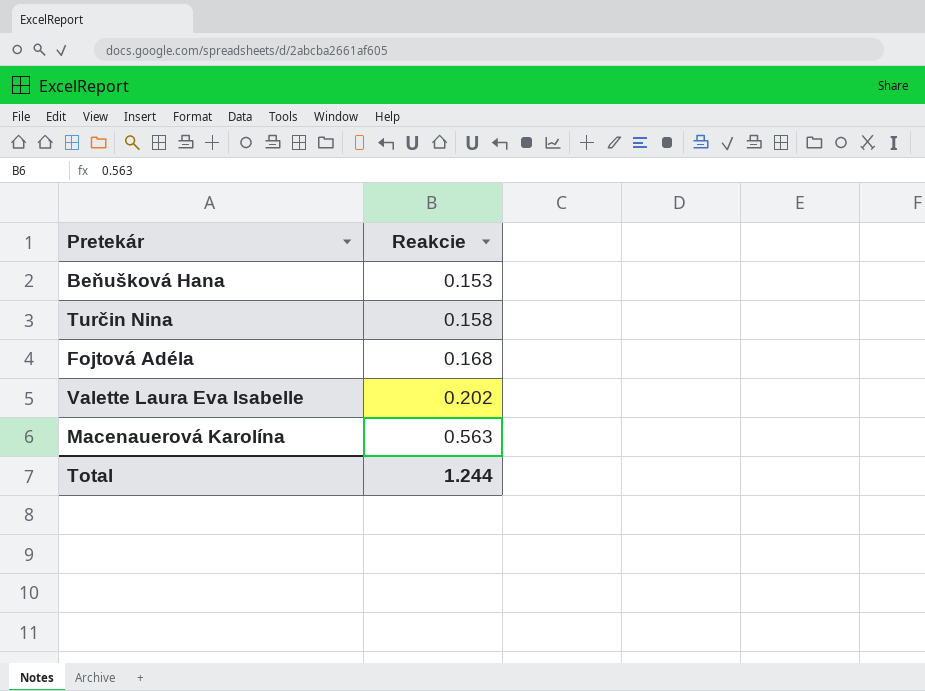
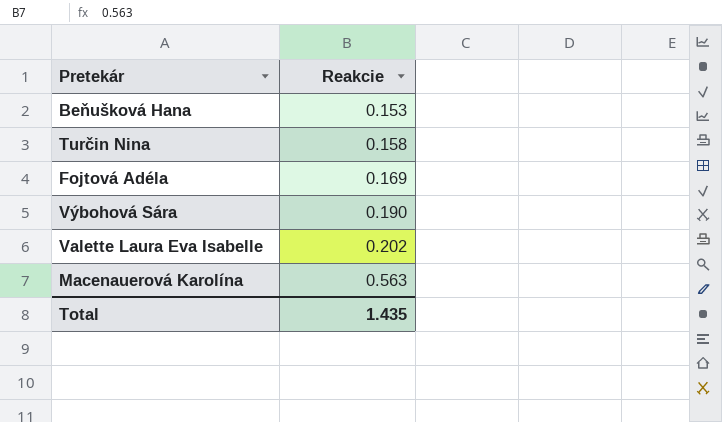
Fojtová Adéla | Reakcie: 0.168 -> 0.169
row Výbohová Sára: none -> 0.190
Total | Reakcie: 1.244 -> 1.435

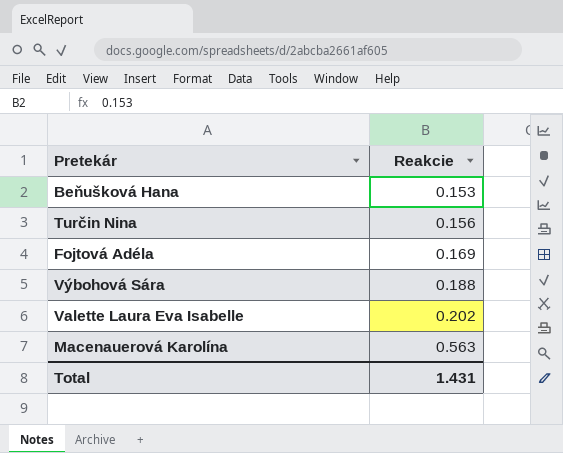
Turčin Nina | Reakcie: 0.158 -> 0.156
Výbohová Sára | Reakcie: 0.190 -> 0.188
Total | Reakcie: 1.435 -> 1.431

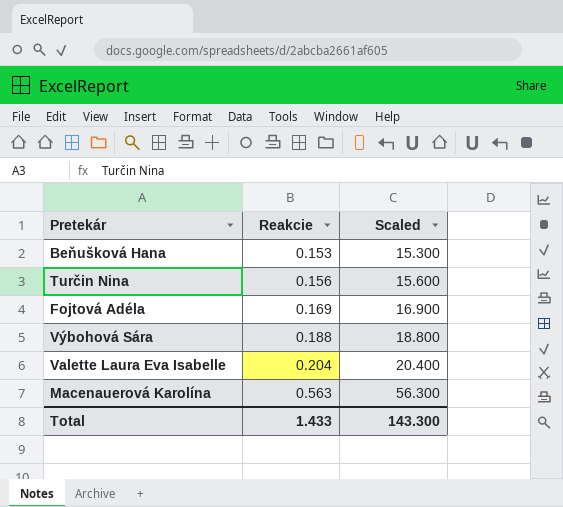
column Scaled | formula: none -> [Reakcie] * 100
Valette Laura Eva Isabelle | Reakcie: 0.202 -> 0.204
Total | Reakcie: 1.431 -> 1.433

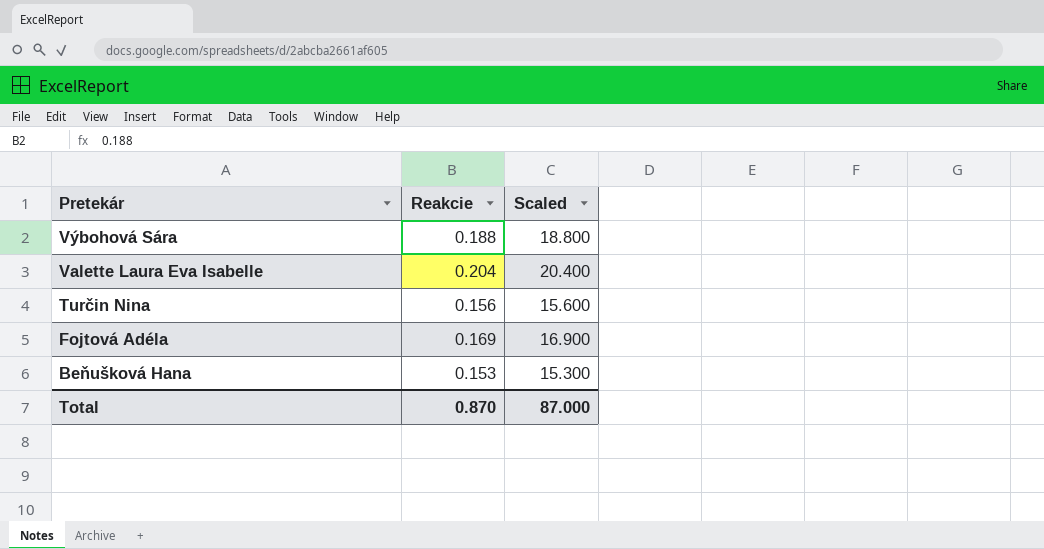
row order: Reakcie ascending -> Pretekár descending
row Macenauerová Karolína: 0.563 | 56.300 -> none
Total | Reakcie: 1.433 -> 0.870
Total | Scaled: 143.300 -> 87.000

